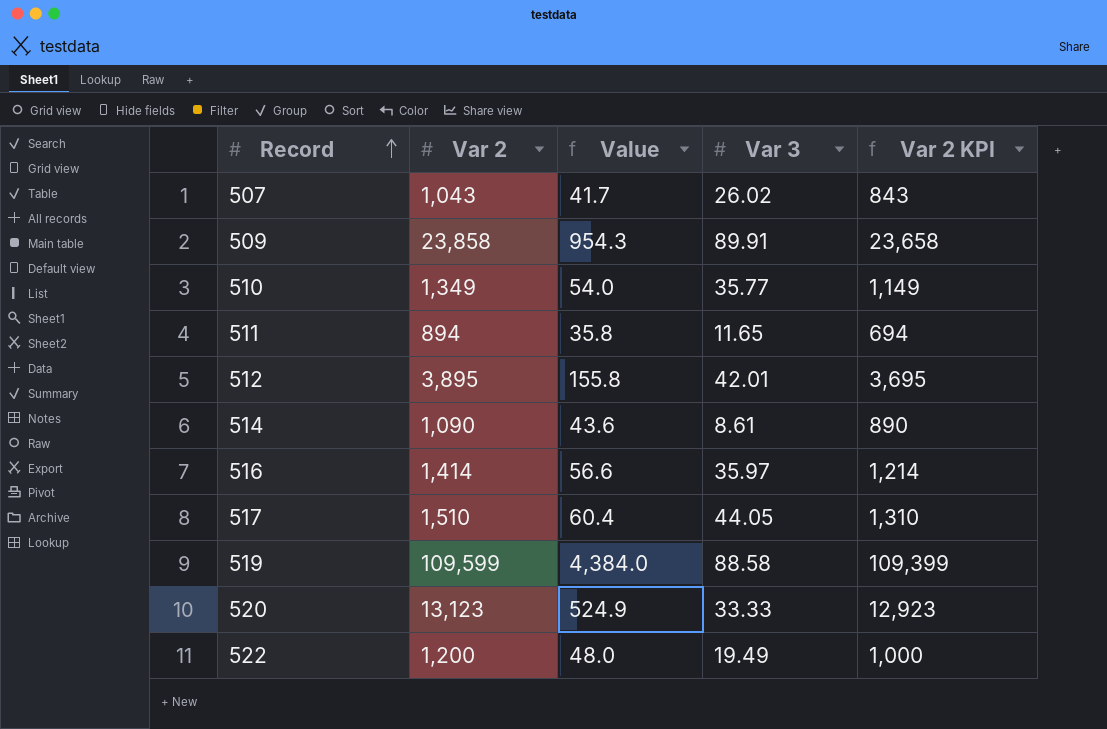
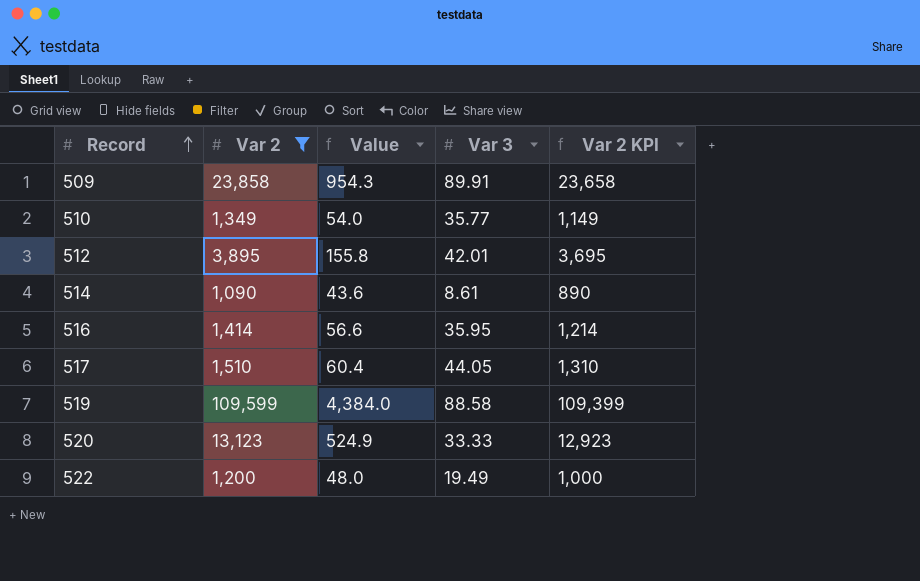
filter: none -> Var 2 >= 1,090
516 | Var 3: 35.97 -> 35.95

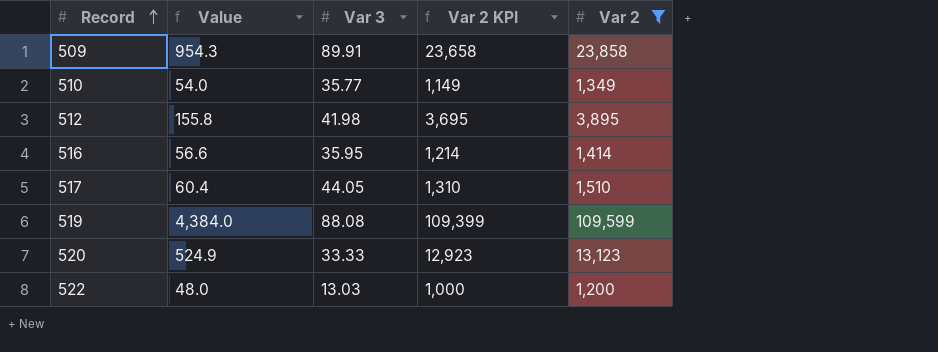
column Var 2 | position: 2 -> 5
row 514: 1,090 | 43.6 | 8.61 | 890 -> none
512 | Var 3: 42.01 -> 41.98
519 | Var 3: 88.58 -> 88.08
522 | Var 3: 19.49 -> 13.03

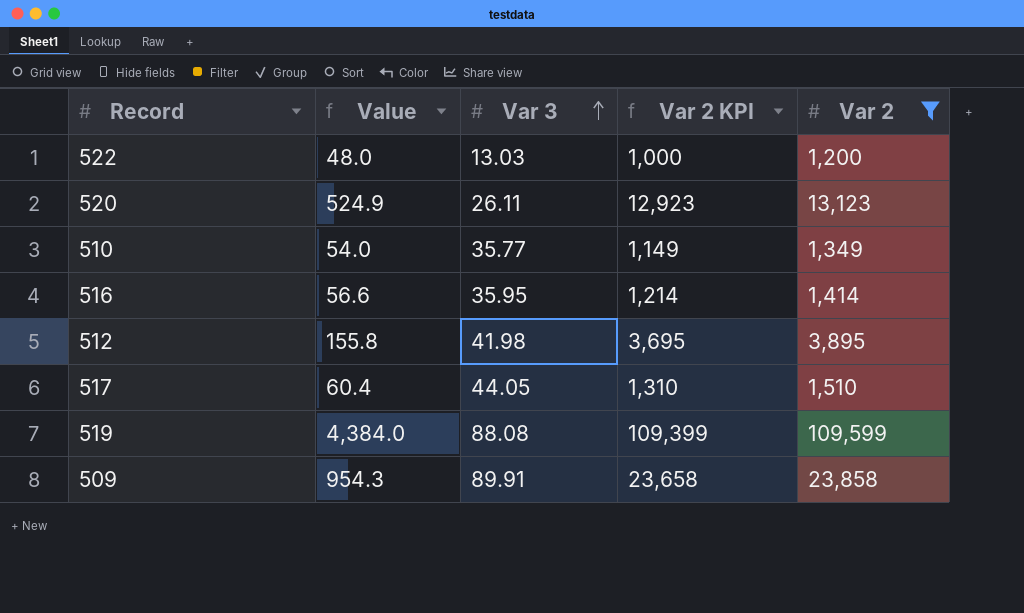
row order: Record ascending -> Var 3 ascending
520 | Var 3: 33.33 -> 26.11

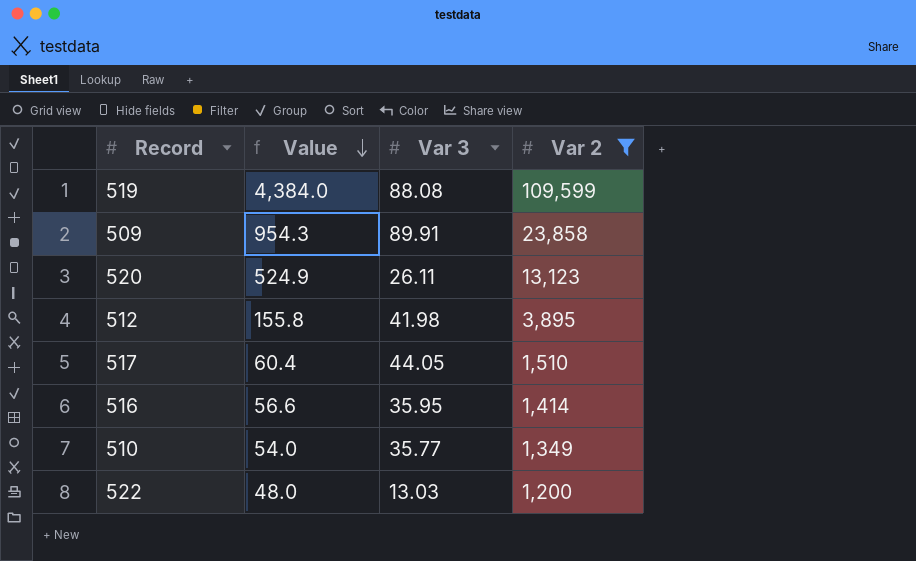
row order: Var 3 ascending -> Value descending
column Var 2 KPI | formula: [Var 2] - 200 -> none

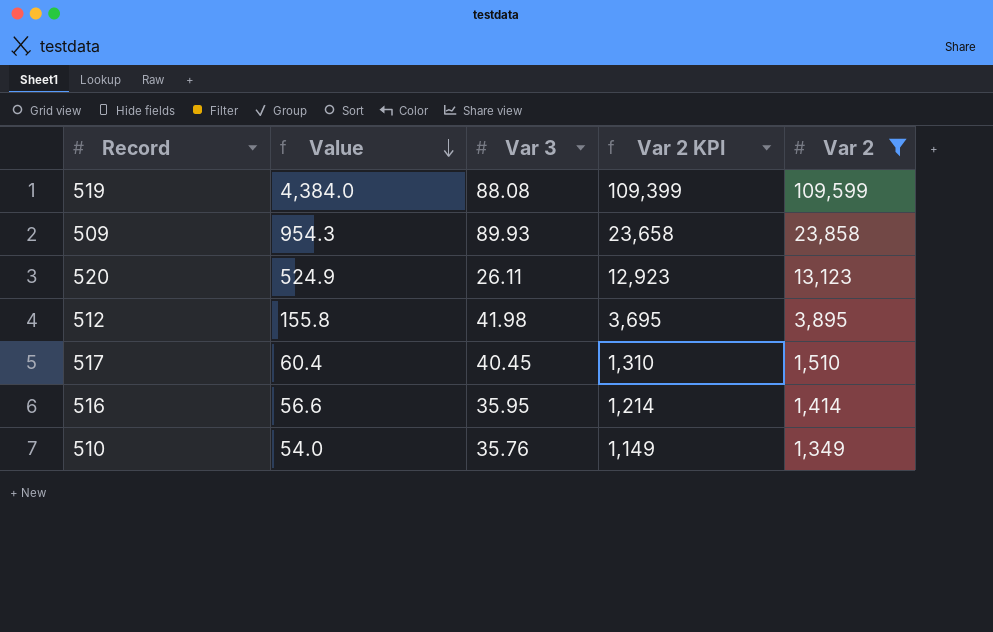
column Var 2 KPI | formula: none -> [Var 2] - 200
row 522: 48.0 | 13.03 | 1,200 -> none
509 | Var 3: 89.91 -> 89.93
517 | Var 3: 44.05 -> 40.45
510 | Var 3: 35.77 -> 35.76

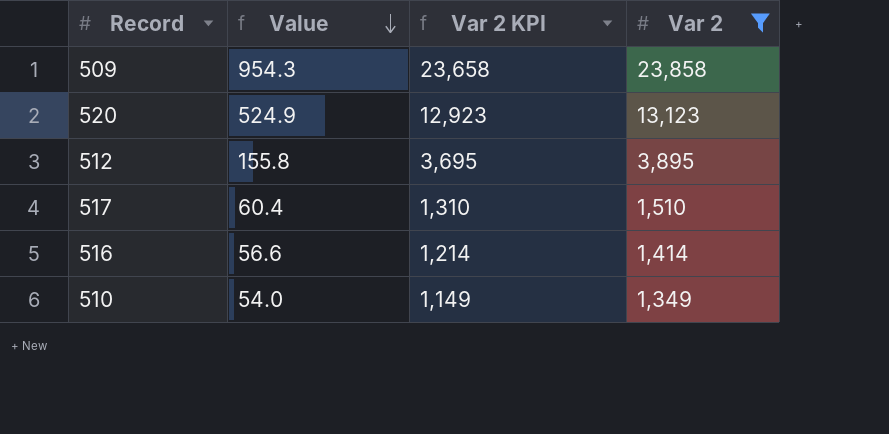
column Var 3 | position: 3 -> none
row 519: 4,384.0 | 88.08 | 109,399 | 109,599 -> none

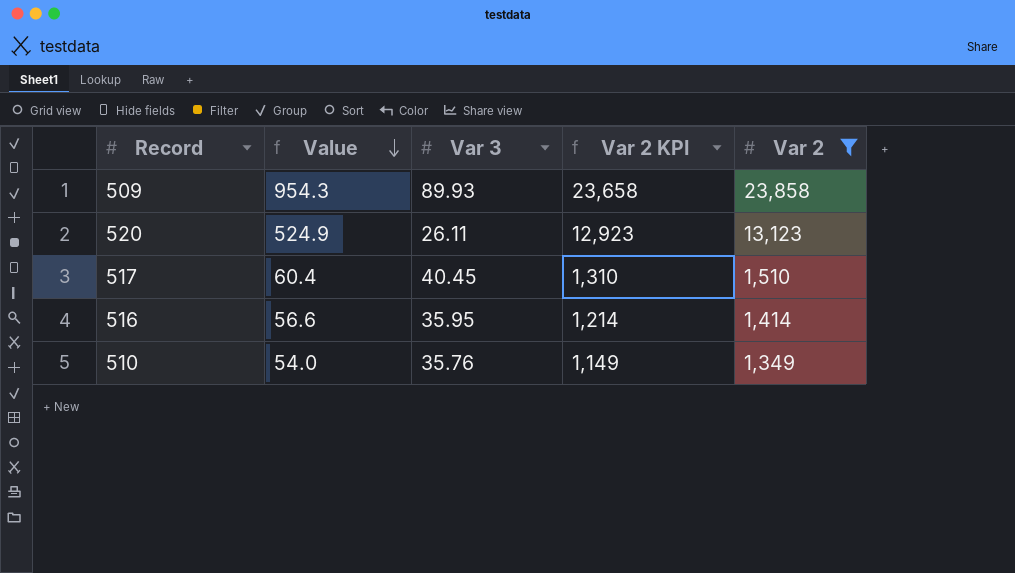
column Var 3 | position: none -> 3
row 512: 155.8 | 3,695 | 3,895 -> none

